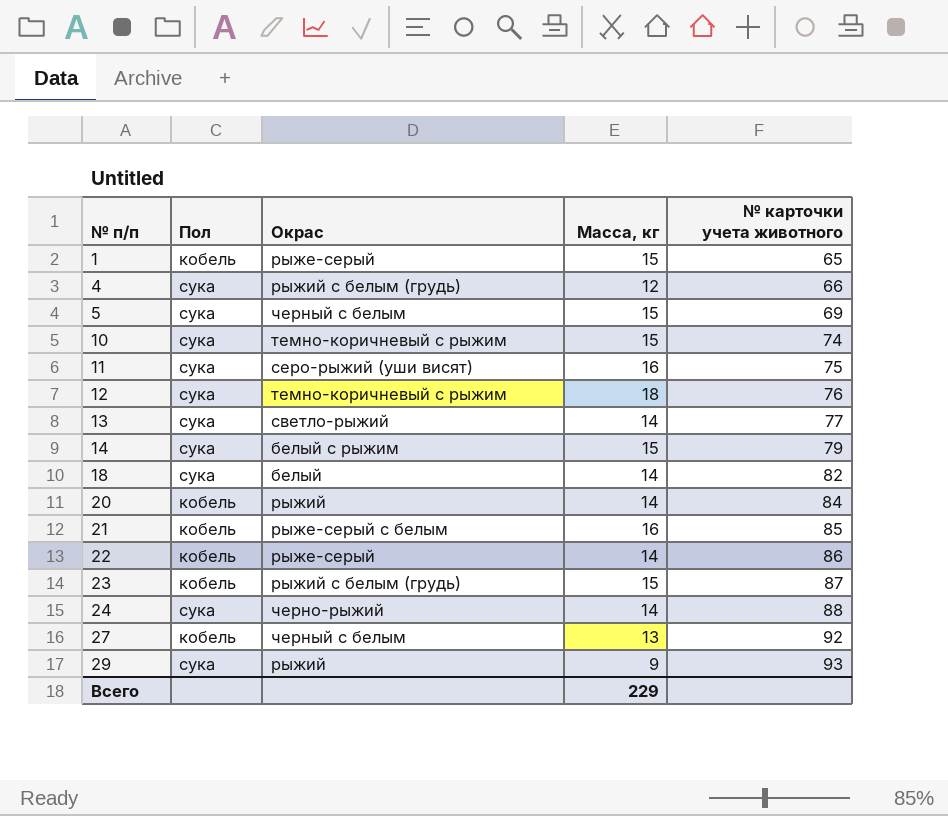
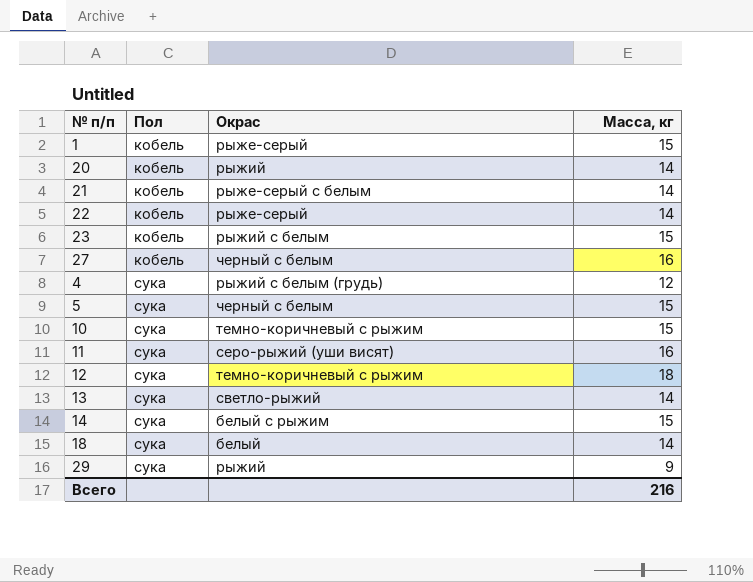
row order: № п/п ascending -> Пол ascending
column № карточки учета животного | position: 5 -> none
row 24: сука | черно-рыжий | 14 | 88 -> none
21 | Масса, кг: 16 -> 14
23 | Окрас: рыжий с белым (грудь) -> рыжий с белым
27 | Масса, кг: 13 -> 16
Всего | Масса, кг: 229 -> 216

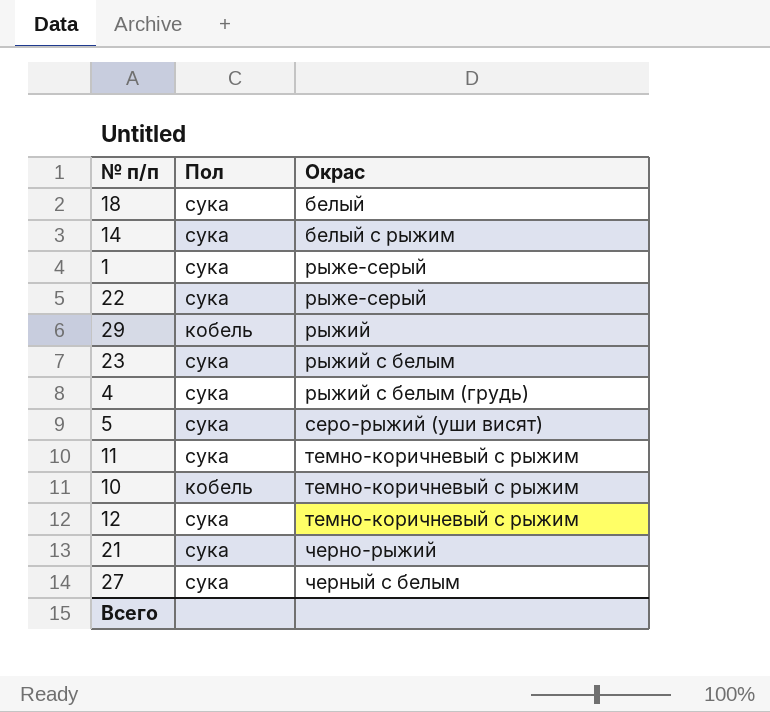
row order: Пол ascending -> Окрас ascending
column Масса, кг | position: 4 -> none
row 20: кобель | рыжий | 14 -> none
row 13: сука | светло-рыжий | 14 -> none
1 | Пол: кобель -> сука
22 | Пол: кобель -> сука
29 | Пол: сука -> кобель
23 | Пол: кобель -> сука
5 | Окрас: черный с белым -> серо-рыжий (уши висят)
11 | Окрас: серо-рыжий (уши висят) -> темно-коричневый с рыжим
10 | Пол: сука -> кобель
21 | Пол: кобель -> сука
21 | Окрас: рыже-серый с белым -> черно-рыжий
27 | Пол: кобель -> сука

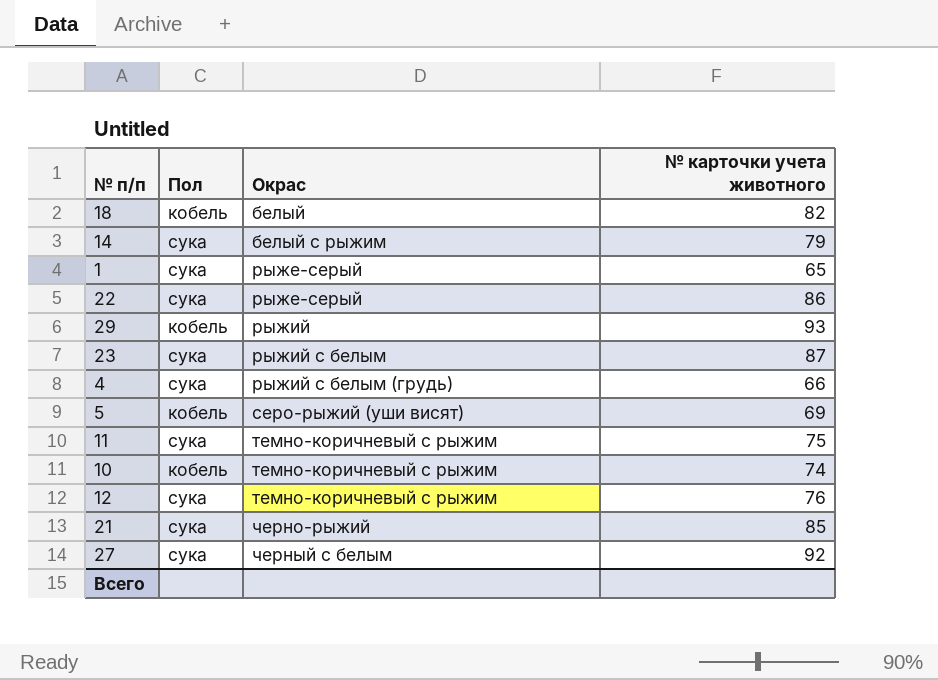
column № карточки учета животного | position: none -> 4
18 | Пол: сука -> кобель
5 | Пол: сука -> кобель

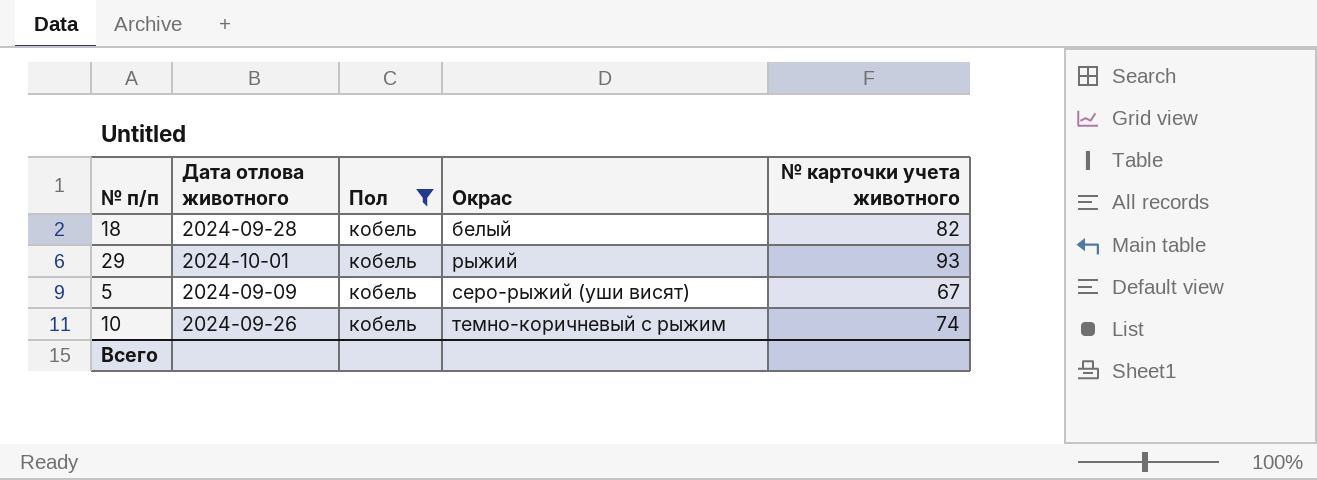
filter: none -> Пол = кобель
column Дата отлова животного | position: none -> 2
5 | № карточки учета животного: 69 -> 67

